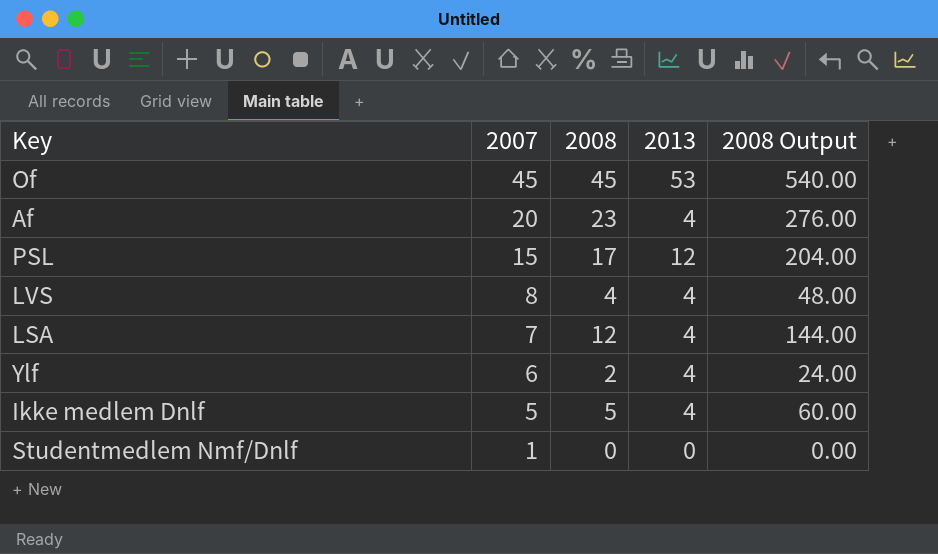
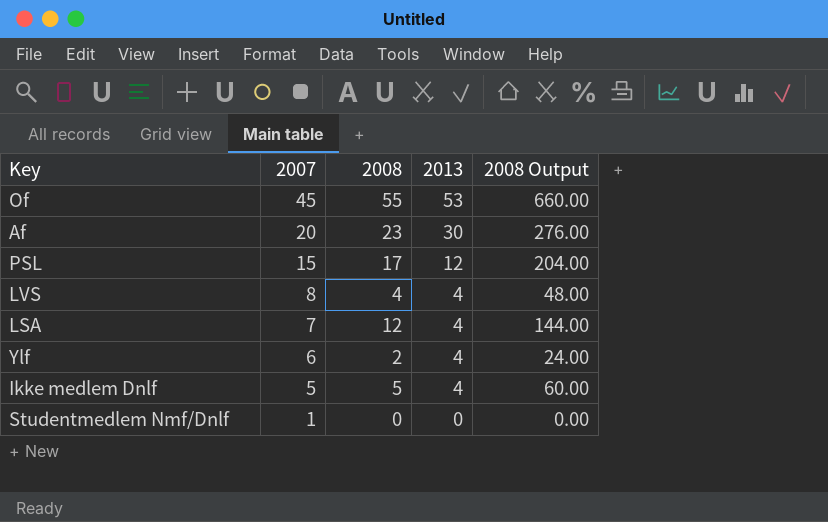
Of | 2008: 45 -> 55
Of | 2008 Output: 540.00 -> 660.00
Af | 2013: 4 -> 30

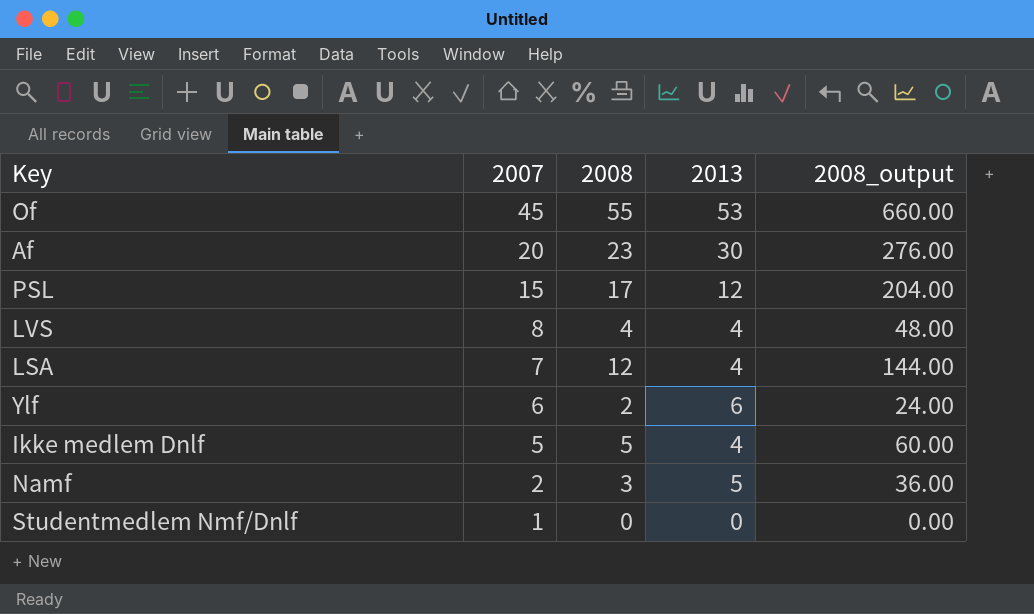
column name: 2008 Output -> 2008_output
Ylf | 2013: 4 -> 6
row Namf: none -> 2 | 3 | 5 | 36.00

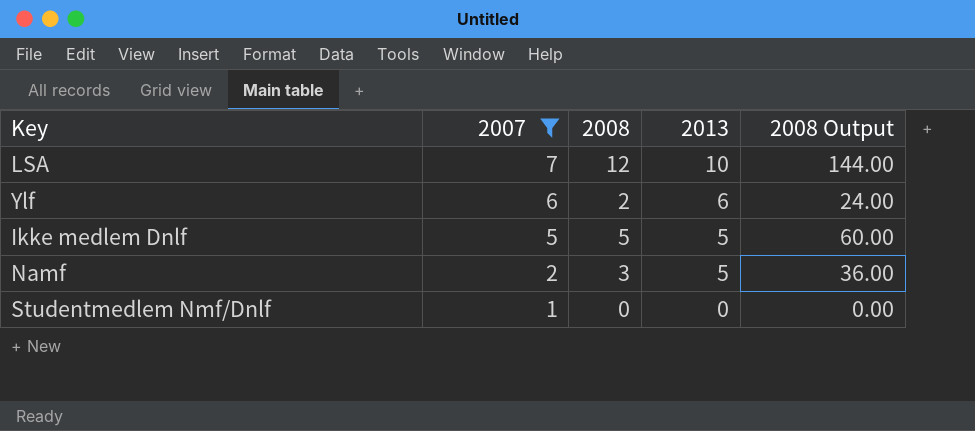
filter: none -> 2007 <= 7
column name: 2008_output -> 2008 Output
LSA | 2013: 4 -> 10
Ikke medlem Dnlf | 2013: 4 -> 5

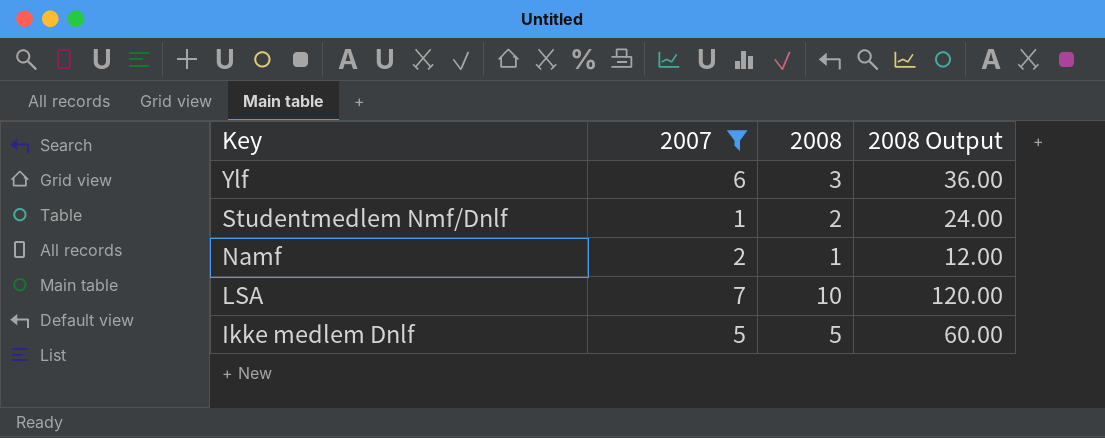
row order: 2007 descending -> Key descending
column 2013 | position: 4 -> none
Ylf | 2008: 2 -> 3
Ylf | 2008 Output: 24.00 -> 36.00
Studentmedlem Nmf/Dnlf | 2008: 0 -> 2
Studentmedlem Nmf/Dnlf | 2008 Output: 0.00 -> 24.00
Namf | 2008: 3 -> 1
Namf | 2008 Output: 36.00 -> 12.00
LSA | 2008: 12 -> 10
LSA | 2008 Output: 144.00 -> 120.00

